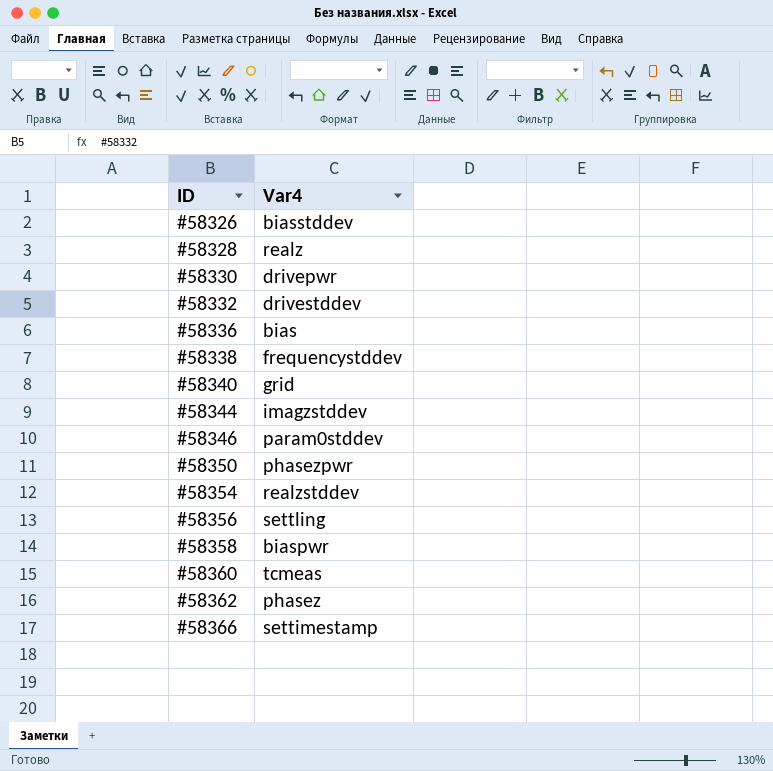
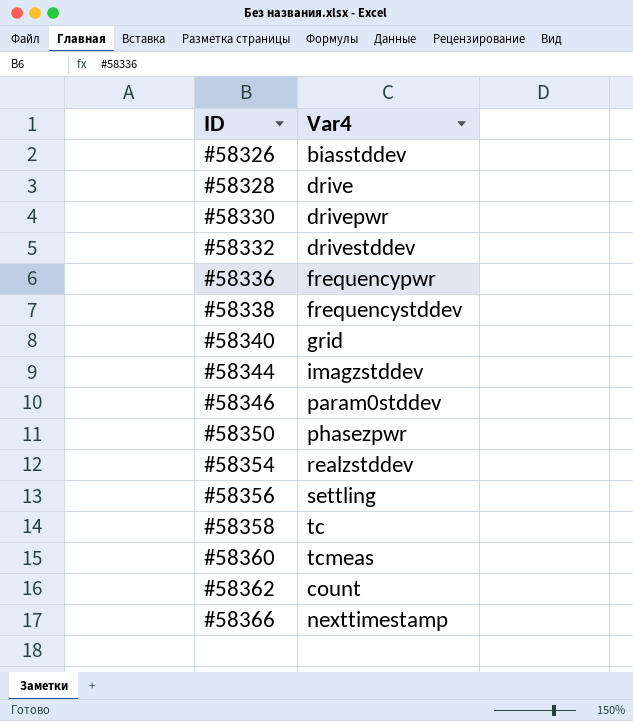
#58328 | Var4: realz -> drive
#58336 | Var4: bias -> frequencypwr
#58358 | Var4: biaspwr -> tc
#58362 | Var4: phasez -> count
#58366 | Var4: settimestamp -> nexttimestamp

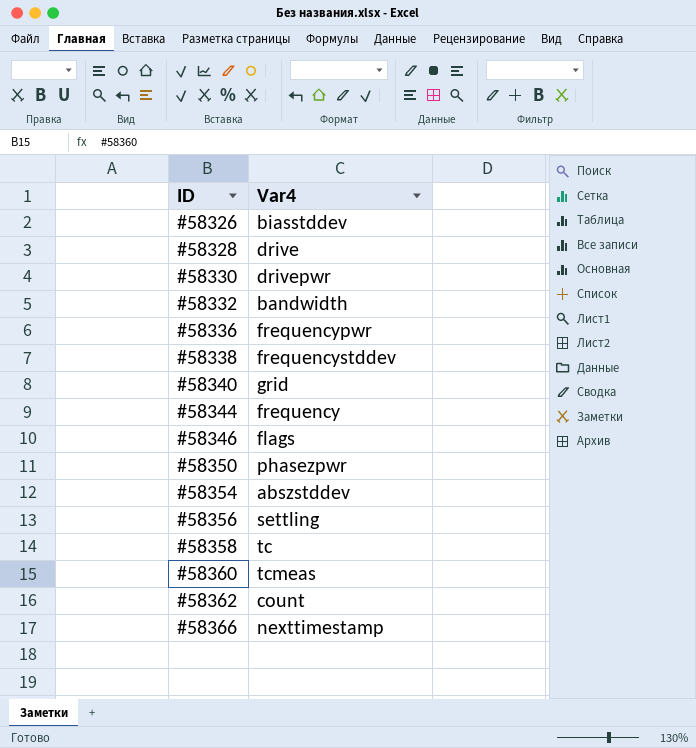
#58332 | Var4: drivestddev -> bandwidth
#58344 | Var4: imagzstddev -> frequency
#58346 | Var4: param0stddev -> flags
#58354 | Var4: realzstddev -> abszstddev

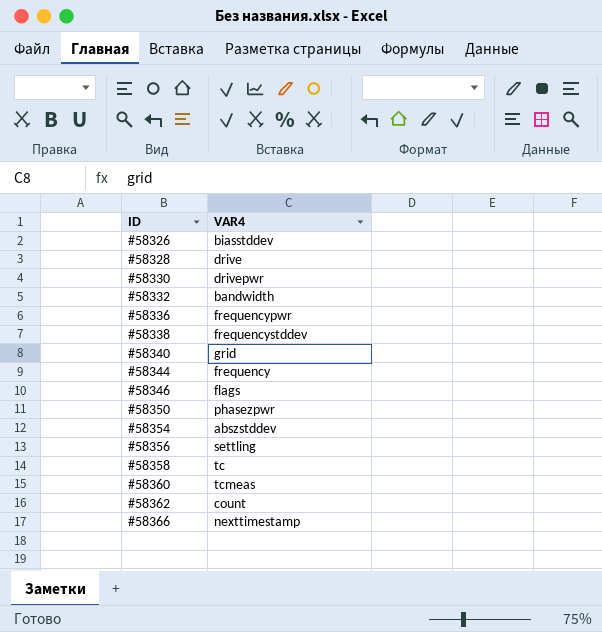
column name: Var4 -> VAR4

